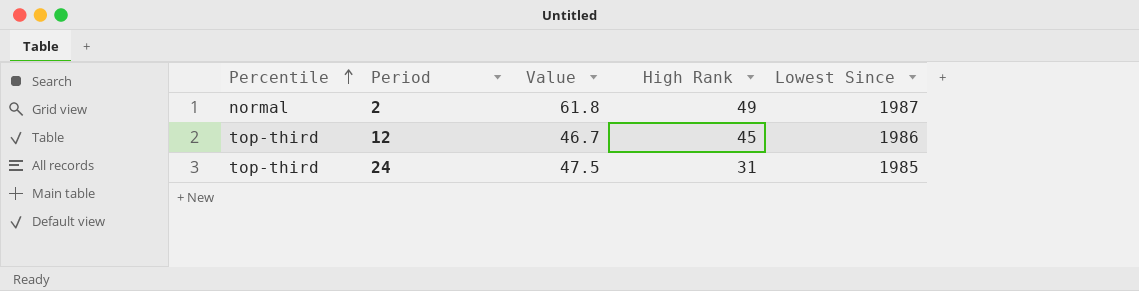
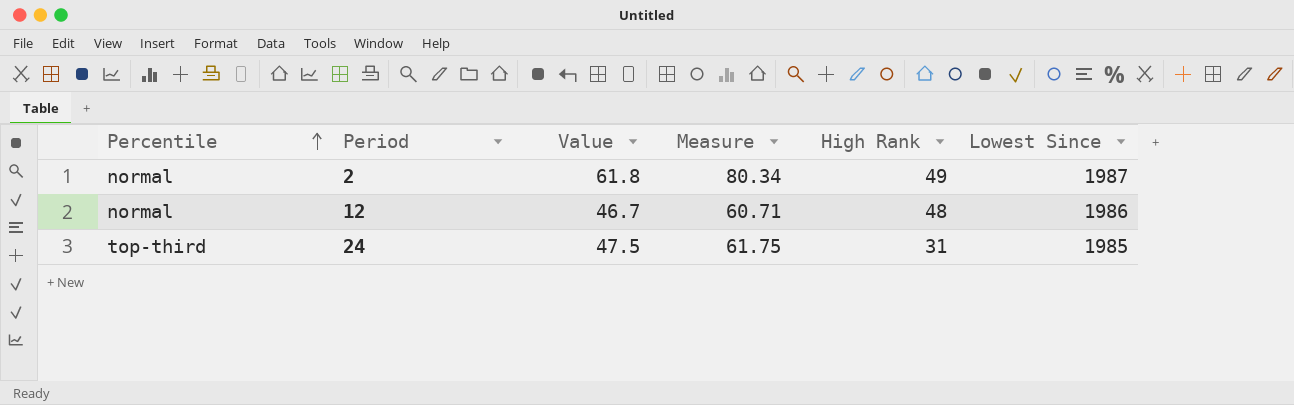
column Measure | formula: none -> [Value] * 1.3
12 | Percentile: top-third -> normal
12 | High Rank: 45 -> 48

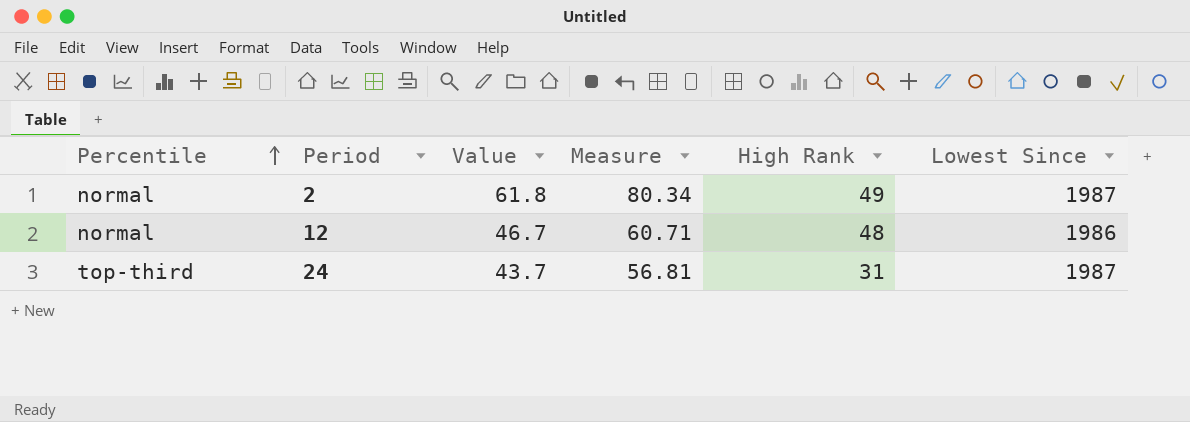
24 | Value: 47.5 -> 43.7
24 | Measure: 61.75 -> 56.81
24 | Lowest Since: 1985 -> 1987

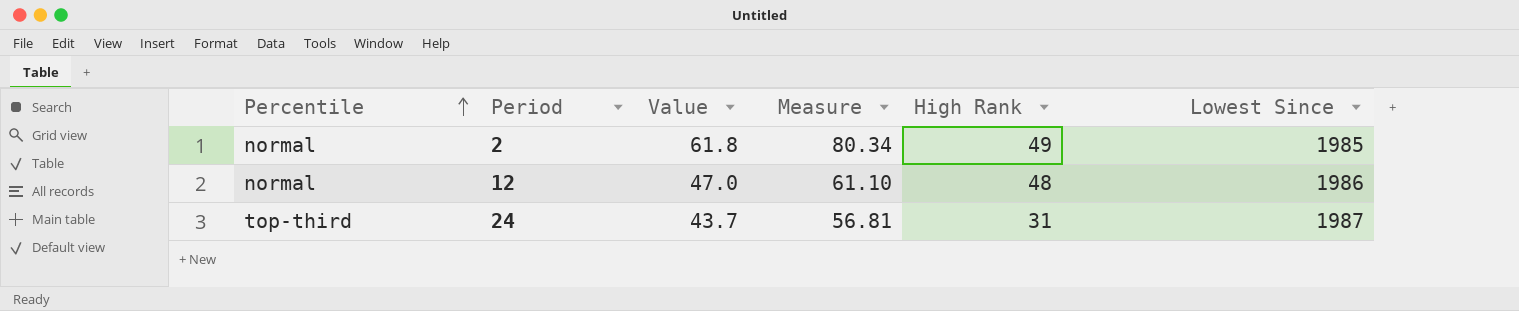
2 | Lowest Since: 1987 -> 1985
12 | Value: 46.7 -> 47.0
12 | Measure: 60.71 -> 61.10

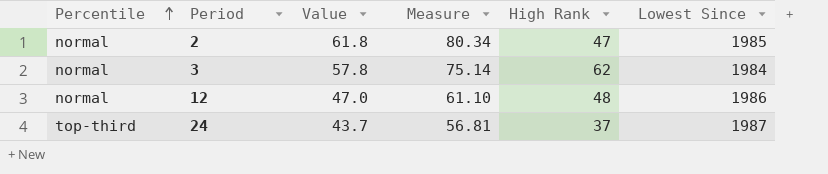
2 | High Rank: 49 -> 47
row 3: none -> normal | 57.8 | 75.14 | 62 | 1984
24 | High Rank: 31 -> 37

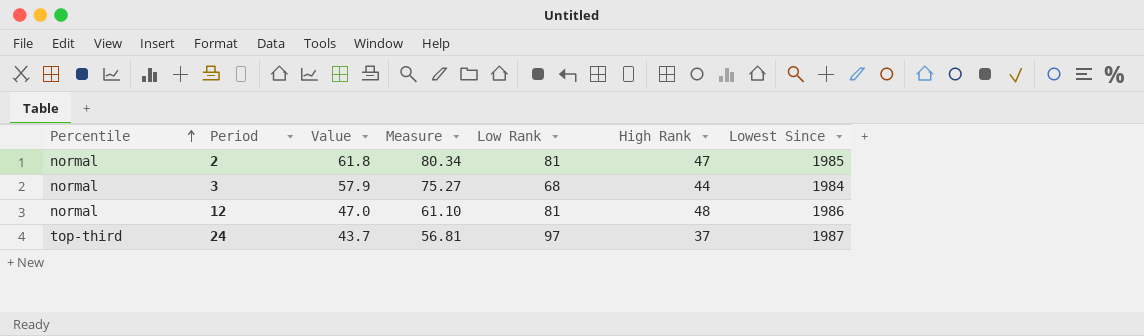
column Low Rank | position: none -> 5
3 | Value: 57.8 -> 57.9
3 | Measure: 75.14 -> 75.27
3 | High Rank: 62 -> 44

